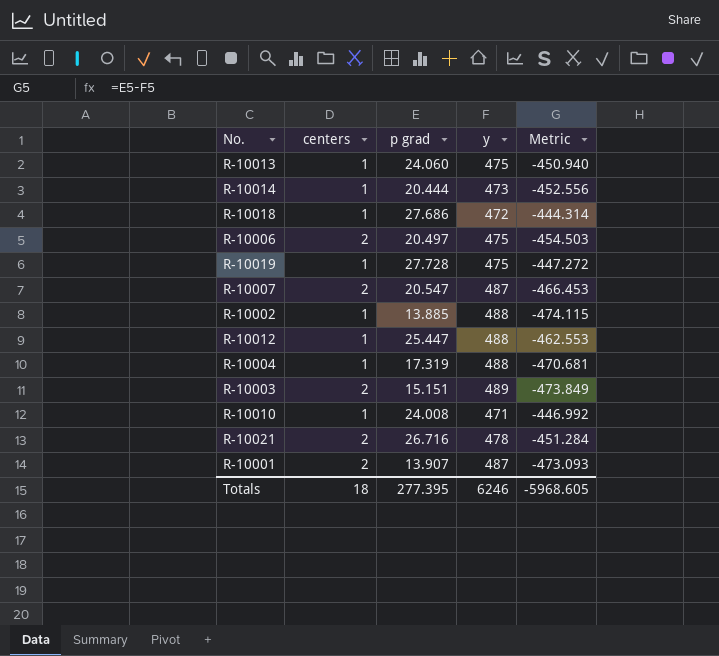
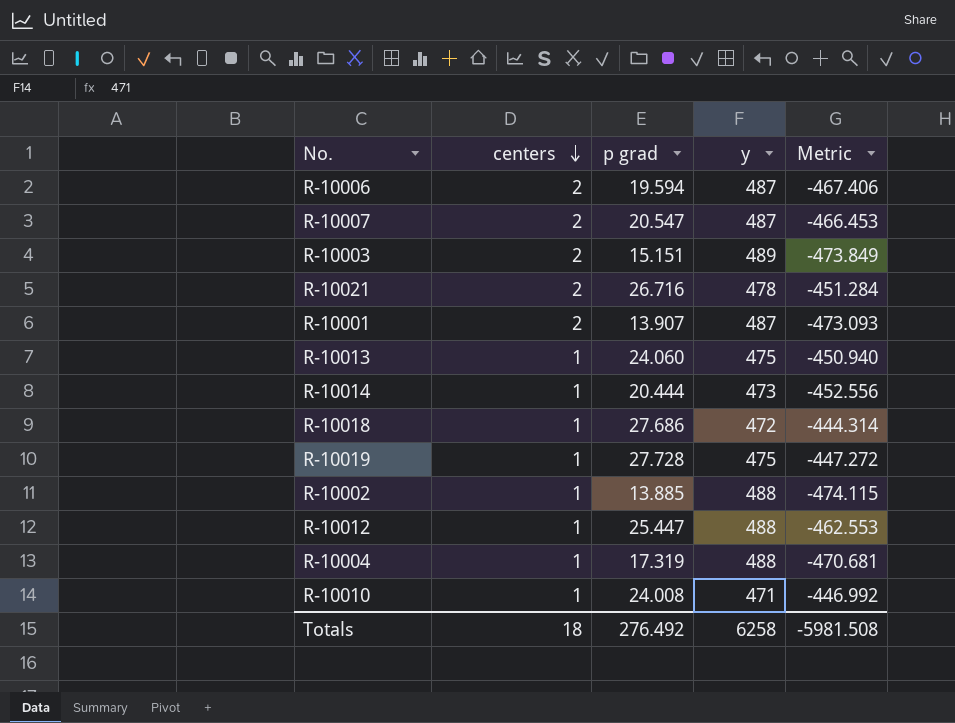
row order: none -> centers descending
R-10006 | p grad: 20.497 -> 19.594
R-10006 | y: 475 -> 487
R-10006 | Metric: -454.503 -> -467.406
Totals | p grad: 277.395 -> 276.492
Totals | y: 6246 -> 6258
Totals | Metric: -5968.605 -> -5981.508

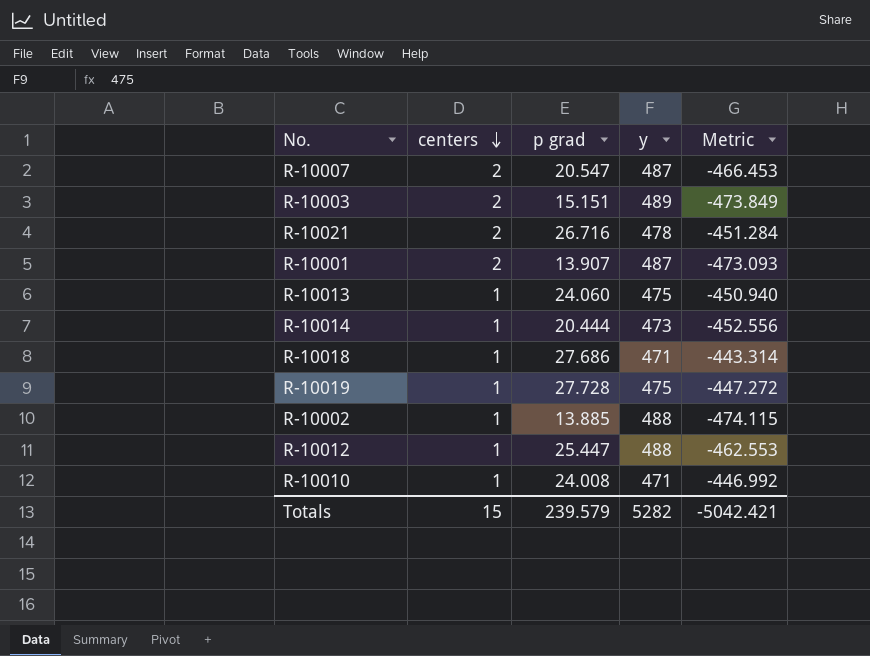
row R-10006: 2 | 19.594 | 487 | -467.406 -> none
row R-10004: 1 | 17.319 | 488 | -470.681 -> none
R-10018 | y: 472 -> 471
R-10018 | Metric: -444.314 -> -443.314
Totals | centers: 18 -> 15
Totals | p grad: 276.492 -> 239.579
Totals | y: 6258 -> 5282
Totals | Metric: -5981.508 -> -5042.421

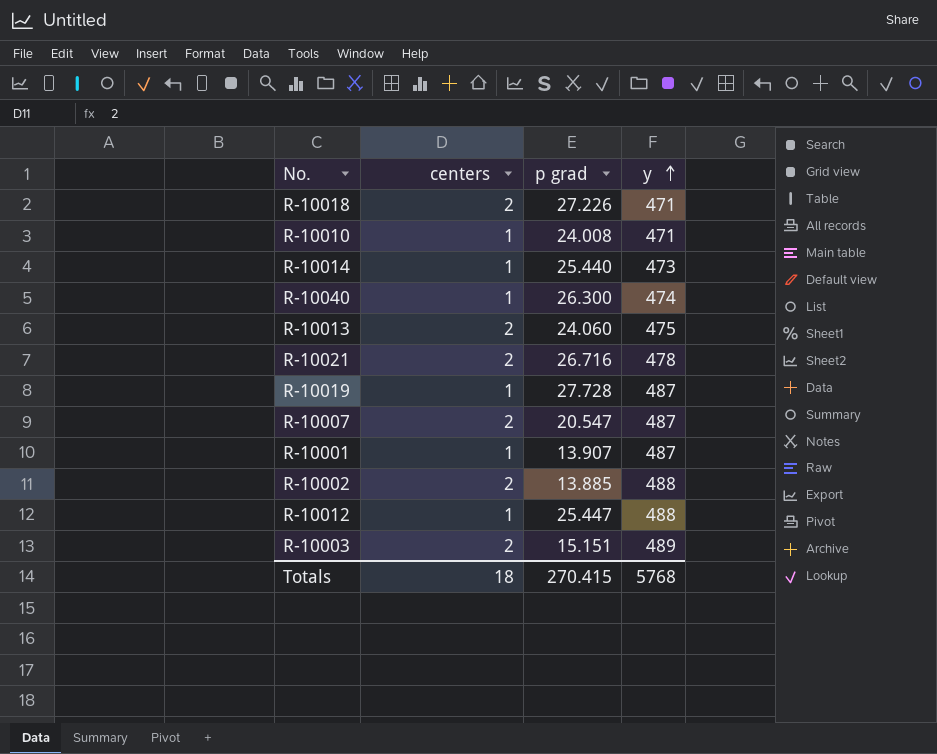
row order: centers descending -> y ascending
column Metric | formula: [p grad] - [y] -> none
R-10018 | centers: 1 -> 2
R-10018 | p grad: 27.686 -> 27.226
R-10014 | p grad: 20.444 -> 25.440
row R-10040: none -> 1 | 26.300 | 474
R-10013 | centers: 1 -> 2
R-10019 | y: 475 -> 487
R-10001 | centers: 2 -> 1
R-10002 | centers: 1 -> 2
Totals | centers: 15 -> 18
Totals | p grad: 239.579 -> 270.415
Totals | y: 5282 -> 5768

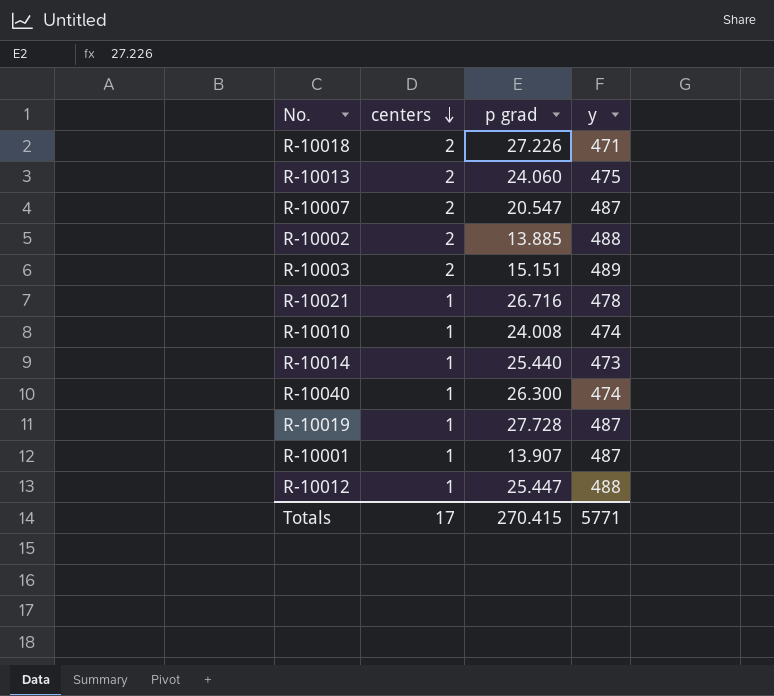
row order: y ascending -> centers descending
R-10021 | centers: 2 -> 1
R-10010 | y: 471 -> 474
Totals | centers: 18 -> 17
Totals | y: 5768 -> 5771

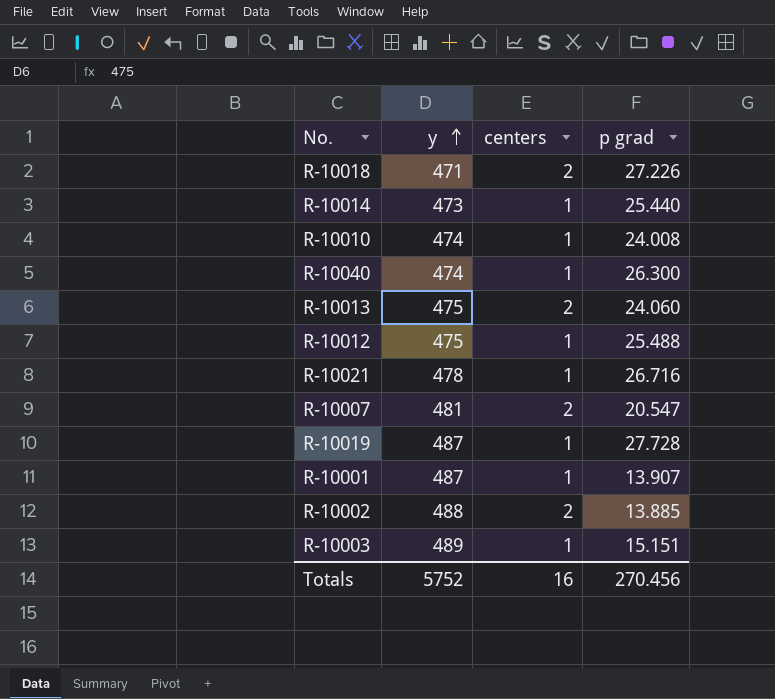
row order: centers descending -> y ascending
column y | position: 4 -> 2
R-10012 | y: 488 -> 475
R-10012 | p grad: 25.447 -> 25.488
R-10007 | y: 487 -> 481
R-10003 | centers: 2 -> 1
Totals | y: 5771 -> 5752
Totals | centers: 17 -> 16
Totals | p grad: 270.415 -> 270.456

